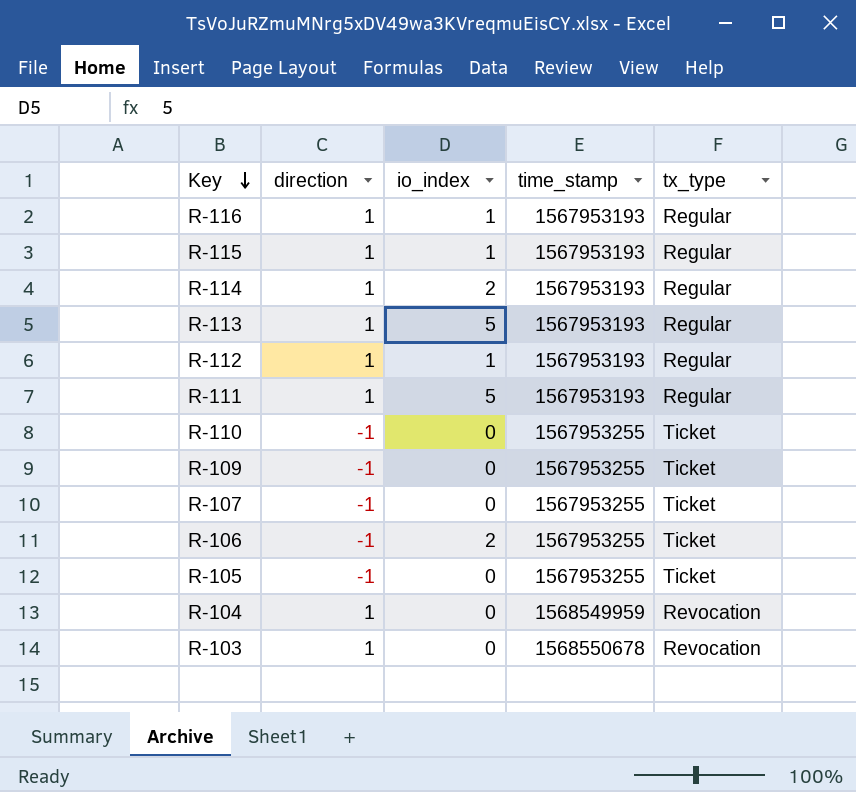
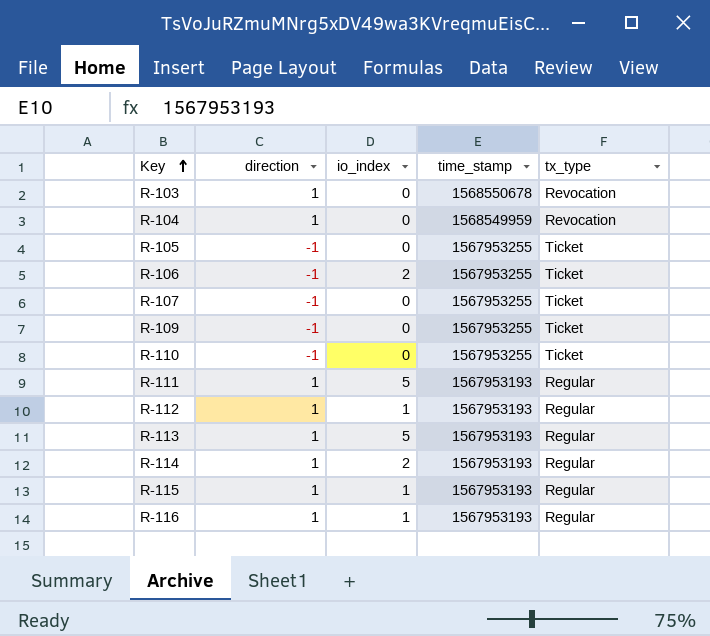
row order: Key descending -> Key ascending

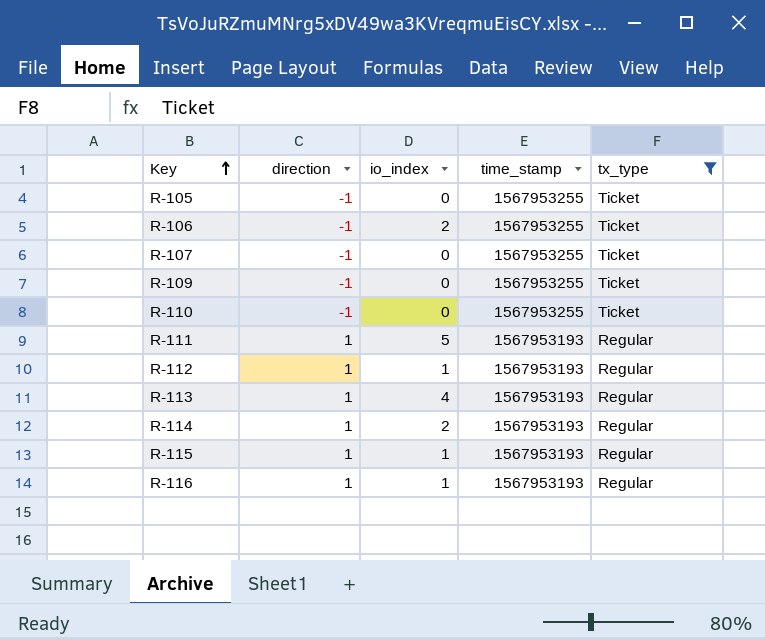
filter: none -> tx_type != Revocation
R-113 | io_index: 5 -> 4

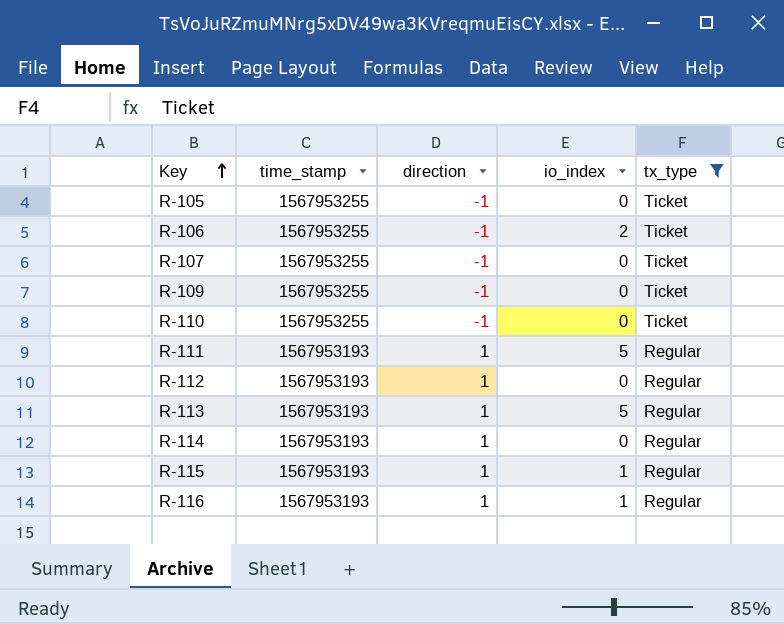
column time_stamp | position: 4 -> 2
R-112 | io_index: 1 -> 0
R-113 | io_index: 4 -> 5
R-114 | io_index: 2 -> 0

